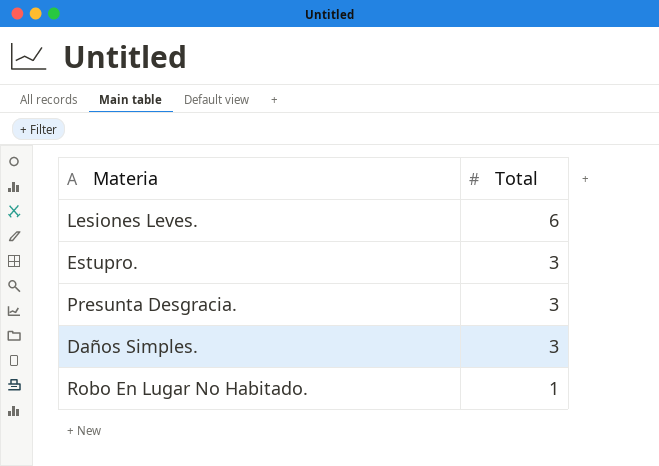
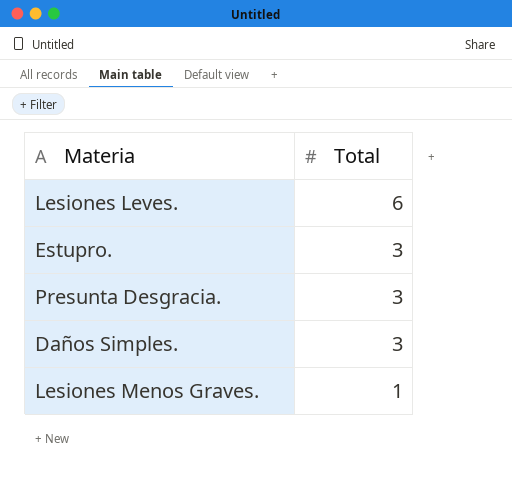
row Robo En Lugar No Habitado.: 1 -> none
row Lesiones Menos Graves.: none -> 1

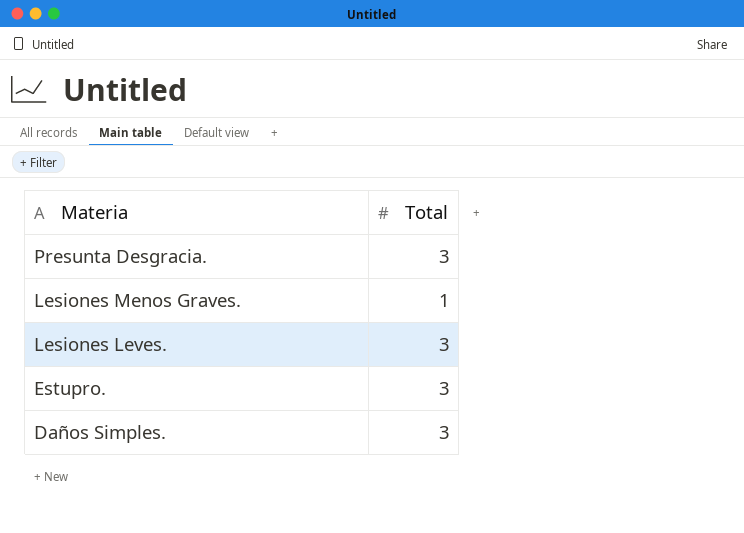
row order: Total descending -> Materia descending
Lesiones Leves. | Total: 6 -> 3

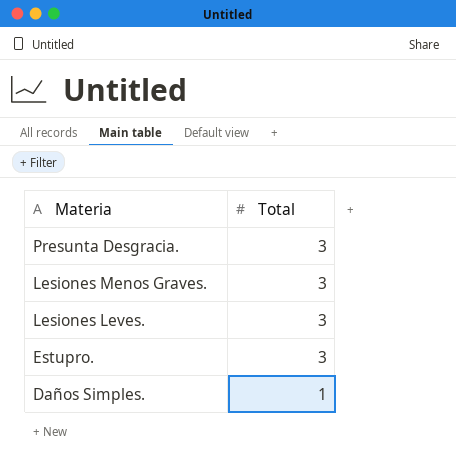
Lesiones Menos Graves. | Total: 1 -> 3
Daños Simples. | Total: 3 -> 1

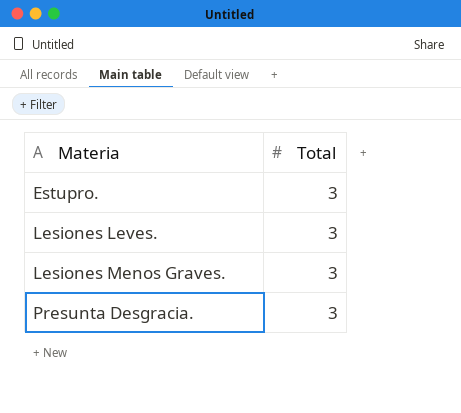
row order: Materia descending -> Materia ascending
row Daños Simples.: 1 -> none

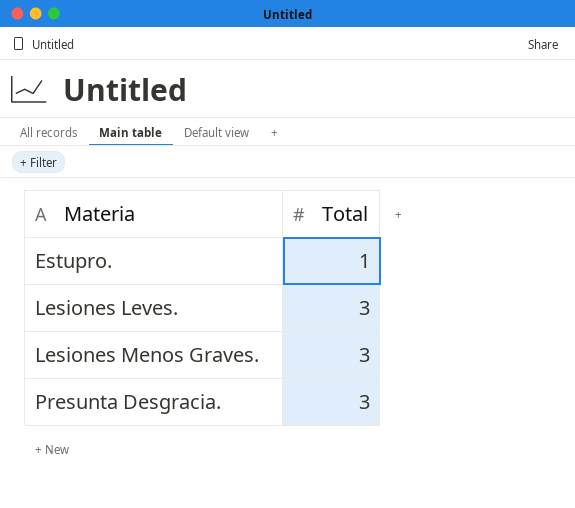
Estupro. | Total: 3 -> 1

